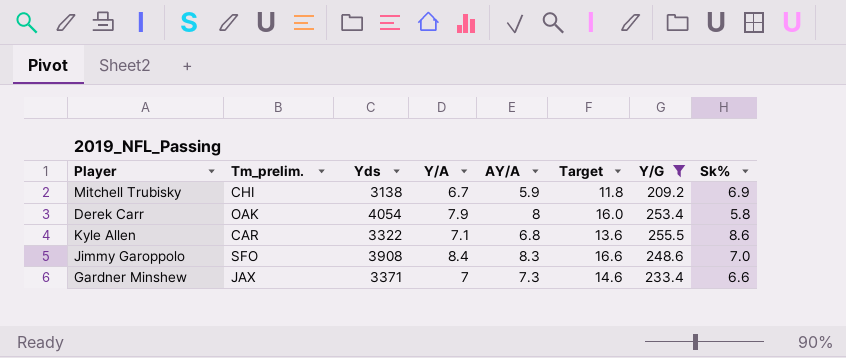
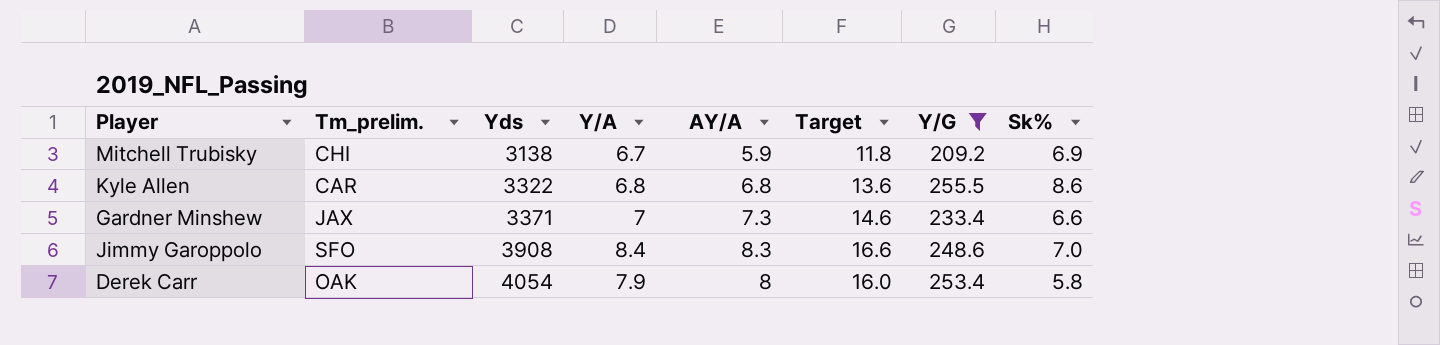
row order: none -> Yds ascending
Kyle Allen | Y/A: 7.1 -> 6.8

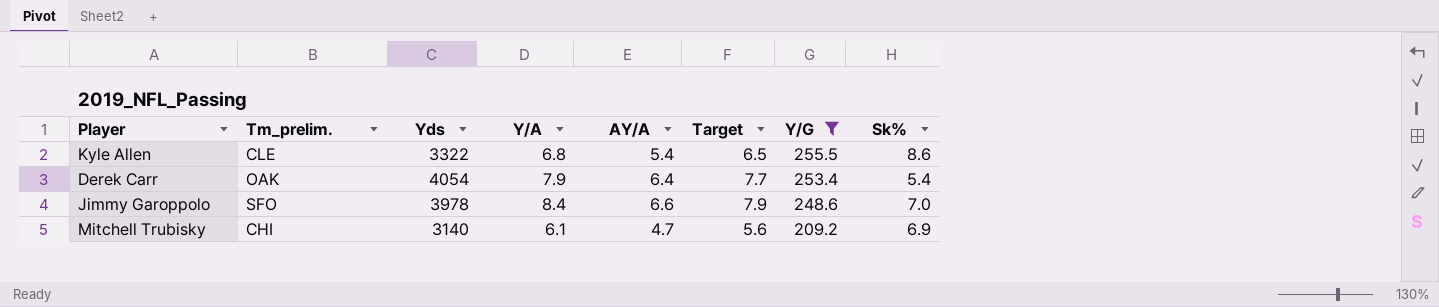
row order: Yds ascending -> Y/G descending
column Target | formula: [AY/A] * 2 -> [AY/A] * 1.2
row Gardner Minshew: JAX | 3371 | 7 | 7.3 | 14.6 | 233.4 | 6.6 -> none
Kyle Allen | Tm_prelim.: CAR -> CLE
Kyle Allen | AY/A: 6.8 -> 5.4
Derek Carr | AY/A: 8 -> 6.4
Derek Carr | Sk%: 5.8 -> 5.4
Jimmy Garoppolo | Yds: 3908 -> 3978
Jimmy Garoppolo | AY/A: 8.3 -> 6.6
Mitchell Trubisky | Yds: 3138 -> 3140
Mitchell Trubisky | Y/A: 6.7 -> 6.1
Mitchell Trubisky | AY/A: 5.9 -> 4.7

